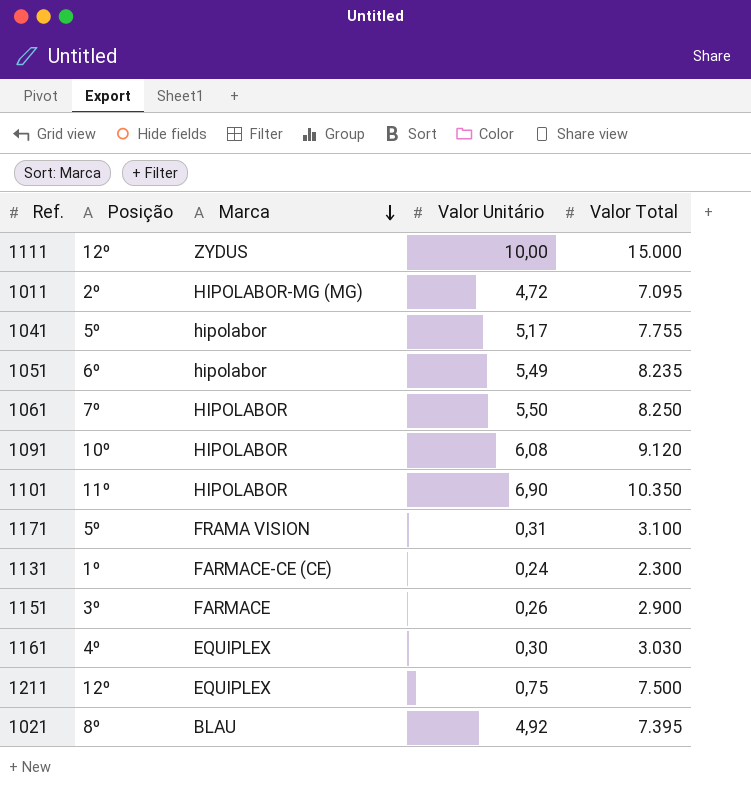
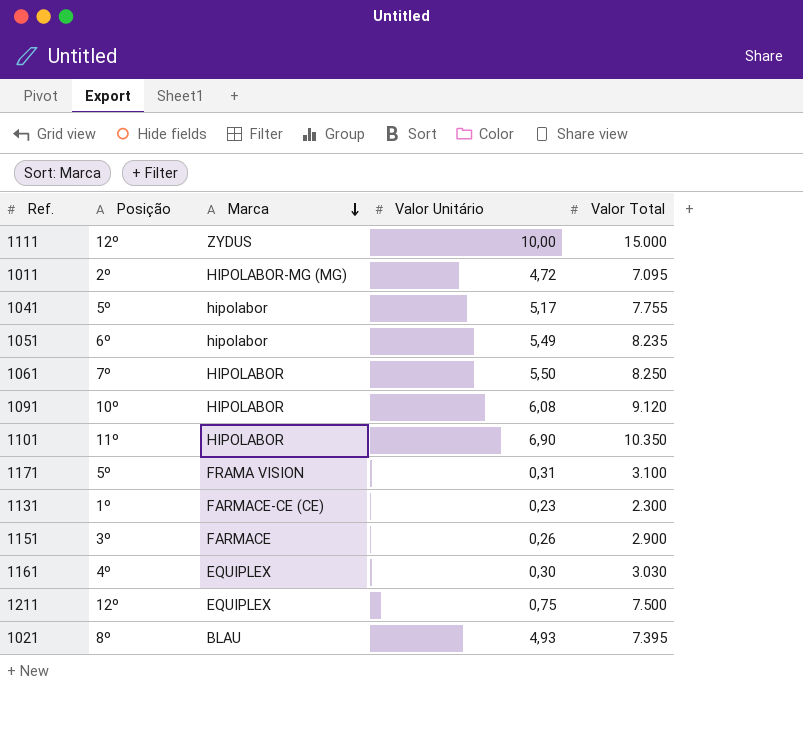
1131 | Valor Unitário: 0,24 -> 0,23
1021 | Valor Unitário: 4,92 -> 4,93

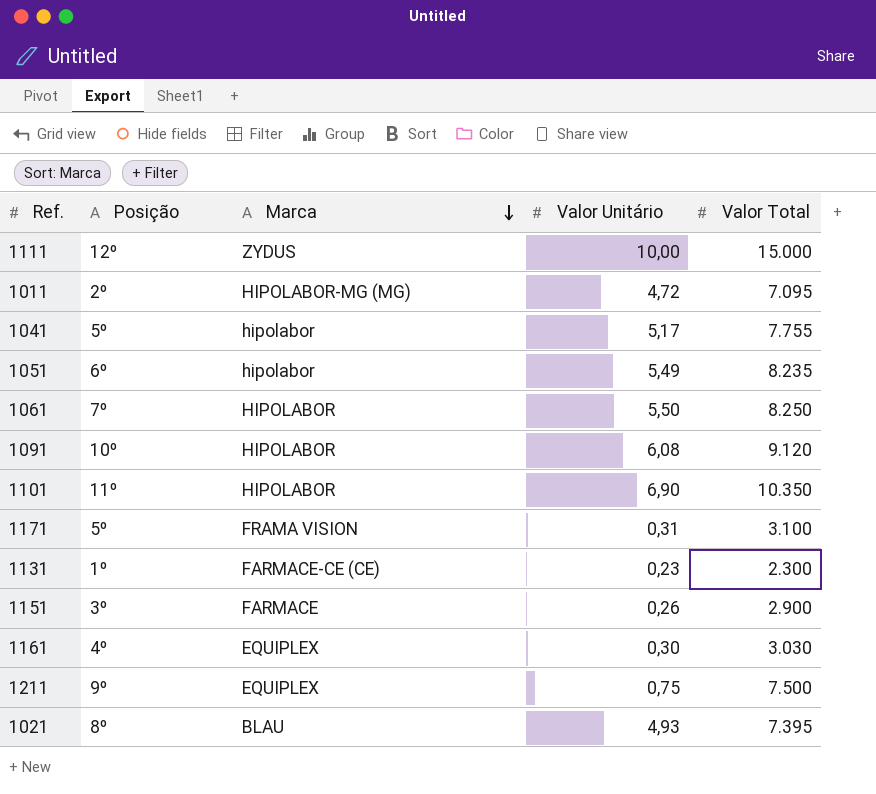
1211 | Posição: 12º -> 9º

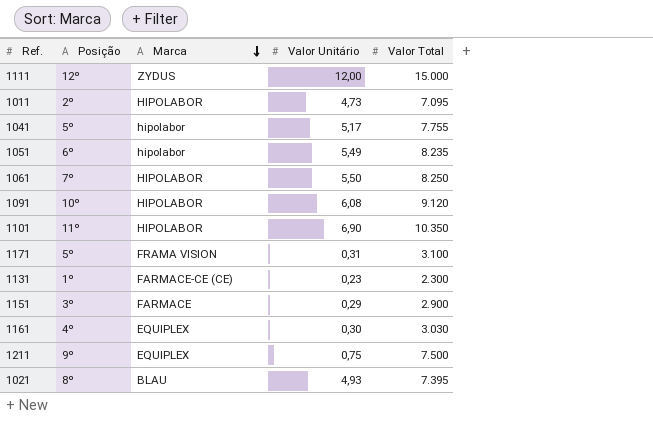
1111 | Valor Unitário: 10,00 -> 12,00
1011 | Marca: HIPOLABOR-MG (MG) -> HIPOLABOR
1011 | Valor Unitário: 4,72 -> 4,73
1151 | Valor Unitário: 0,26 -> 0,29

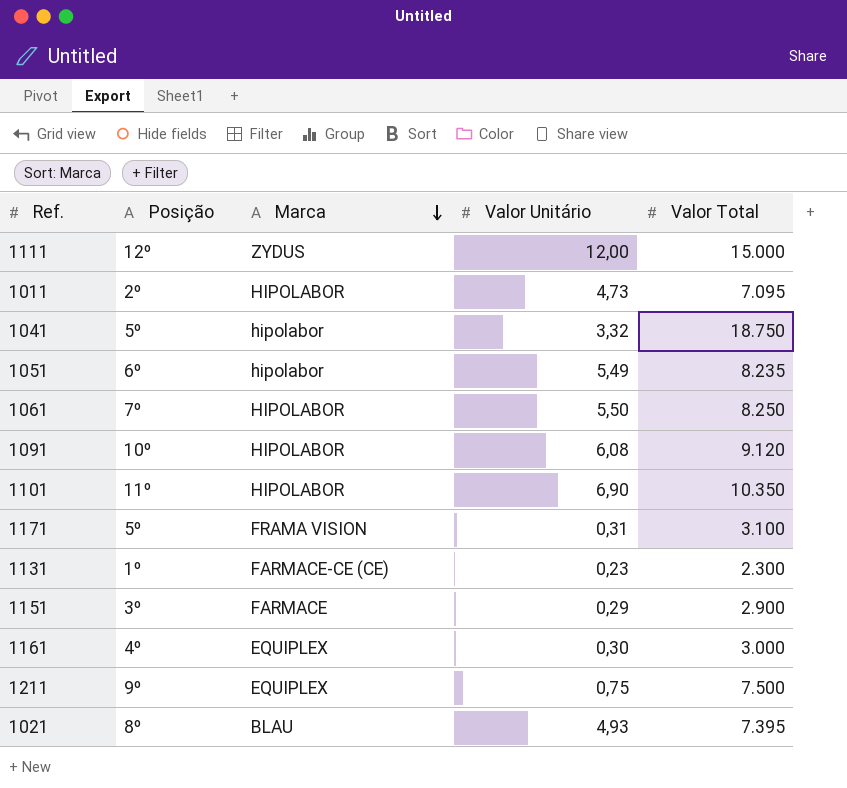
1041 | Valor Unitário: 5,17 -> 3,32
1041 | Valor Total: 7.755 -> 18.750
1161 | Valor Total: 3.030 -> 3.000

